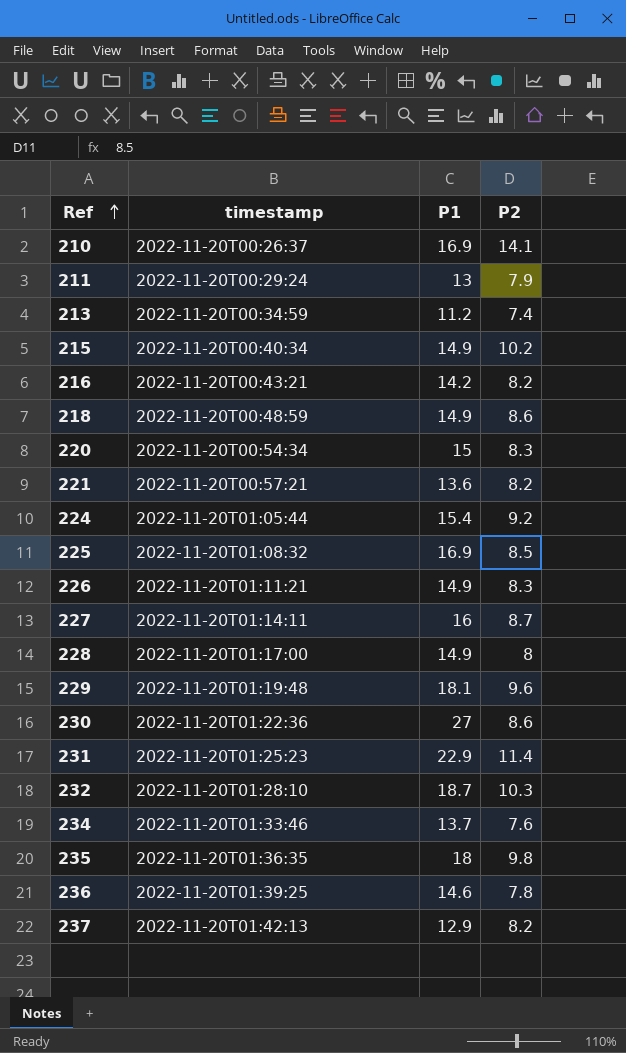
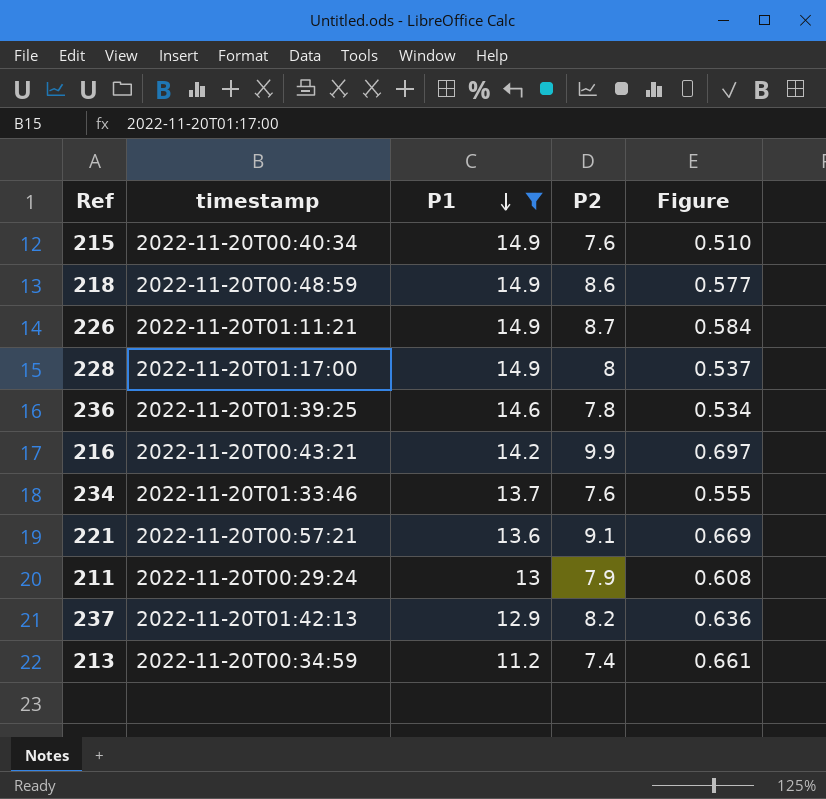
filter: none -> P1 <= 14.9
row order: Ref ascending -> P1 descending
column Figure | formula: none -> [P2] / [P1]
215 | P2: 10.2 -> 7.6
226 | P2: 8.3 -> 8.7
216 | P2: 8.2 -> 9.9
221 | P2: 8.2 -> 9.1

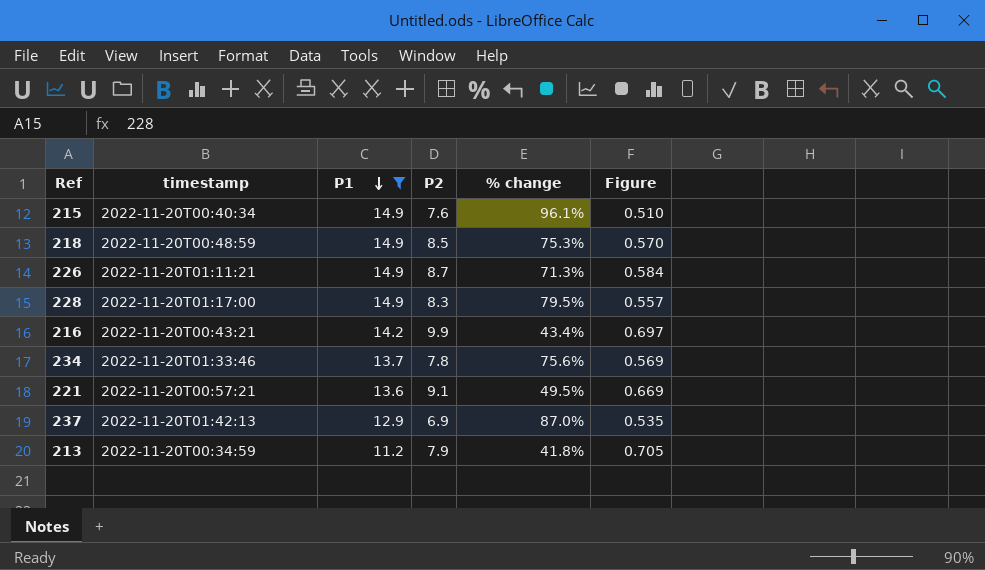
column % change | formula: none -> ([P1] - [P2]) / [P2]
row 236: 2022-11-20T01:39:25 | 14.6 | 7.8 | 0.534 -> none
row 211: 2022-11-20T00:29:24 | 13 | 7.9 | 0.608 -> none
218 | P2: 8.6 -> 8.5
218 | Figure: 0.577 -> 0.570
228 | P2: 8 -> 8.3
228 | Figure: 0.537 -> 0.557
234 | P2: 7.6 -> 7.8
234 | Figure: 0.555 -> 0.569
237 | P2: 8.2 -> 6.9
237 | Figure: 0.636 -> 0.535
213 | P2: 7.4 -> 7.9
213 | Figure: 0.661 -> 0.705

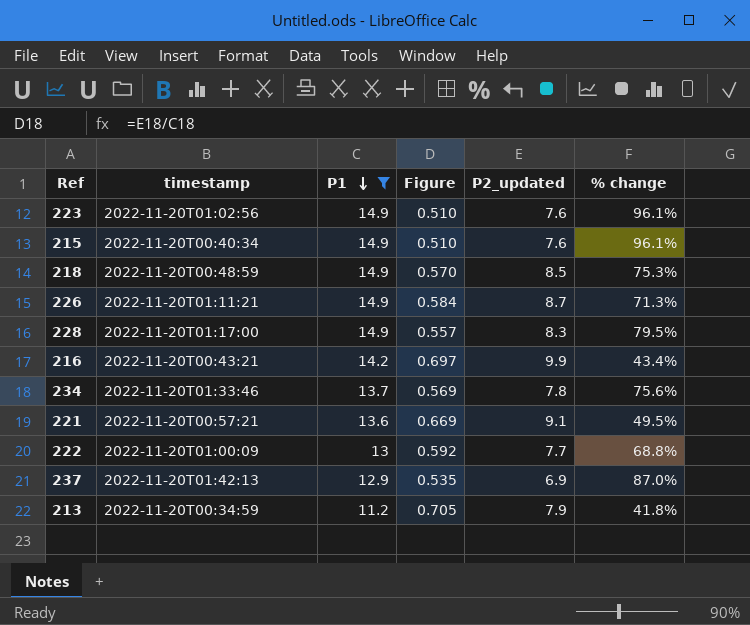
column Figure | position: 6 -> 4
column name: P2 -> P2_updated
row 223: none -> 2022-11-20T01:02:56 | 14.9 | 0.510 | 7.6 | 96.1%
row 222: none -> 2022-11-20T01:00:09 | 13 | 0.592 | 7.7 | 68.8%

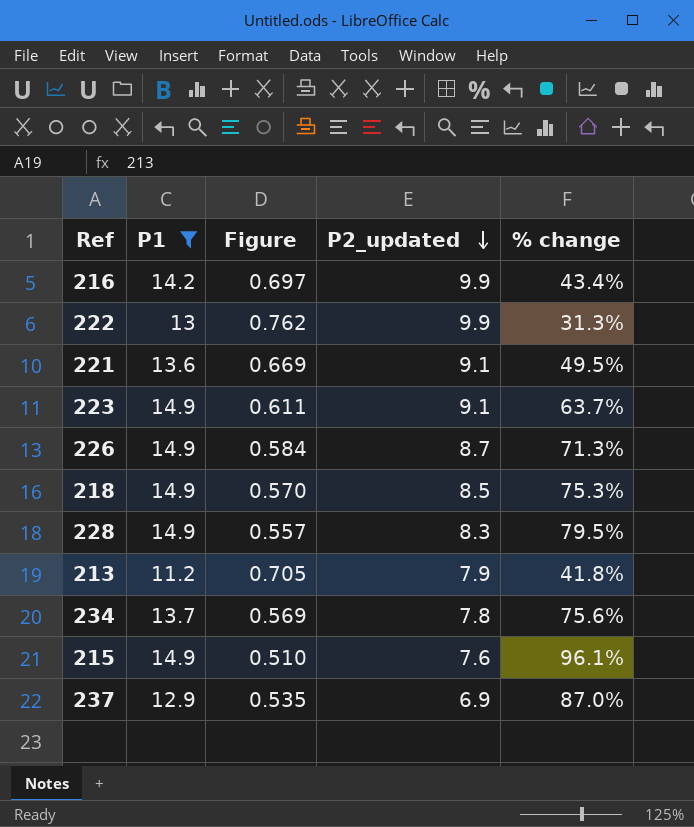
row order: P1 descending -> P2_updated descending
column timestamp | position: 2 -> none
222 | Figure: 0.592 -> 0.762
222 | P2_updated: 7.7 -> 9.9
222 | % change: 68.8% -> 31.3%
223 | Figure: 0.510 -> 0.611
223 | P2_updated: 7.6 -> 9.1
223 | % change: 96.1% -> 63.7%

